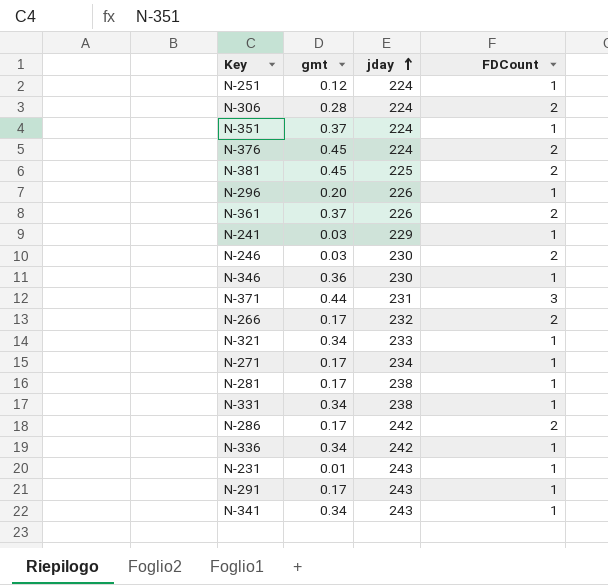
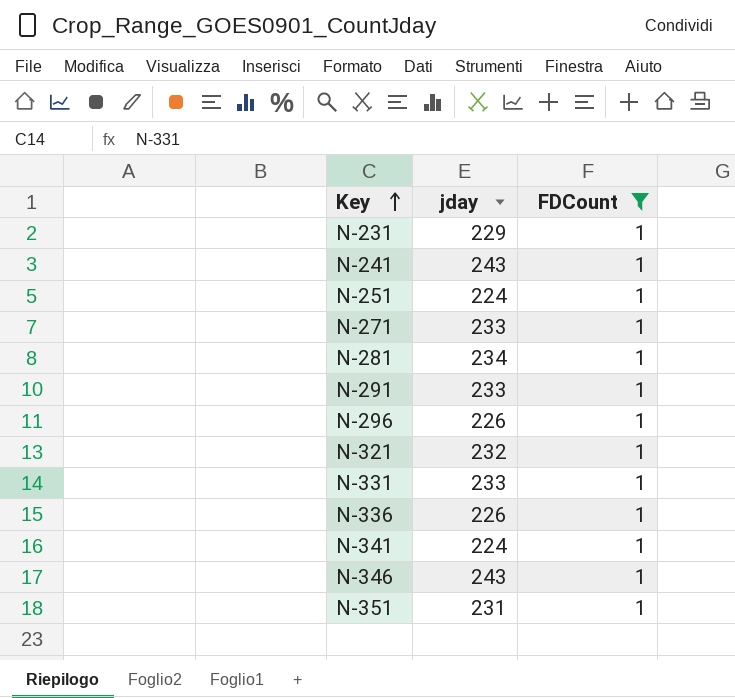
filter: none -> FDCount = 1
row order: jday ascending -> Key ascending
column gmt | position: 2 -> none
N-231 | jday: 243 -> 229
N-241 | jday: 229 -> 243
N-271 | jday: 234 -> 233
N-281 | jday: 238 -> 234
N-291 | jday: 243 -> 233
N-321 | jday: 233 -> 232
N-331 | jday: 238 -> 233
N-336 | jday: 242 -> 226
N-341 | jday: 243 -> 224
N-346 | jday: 230 -> 243
N-351 | jday: 224 -> 231

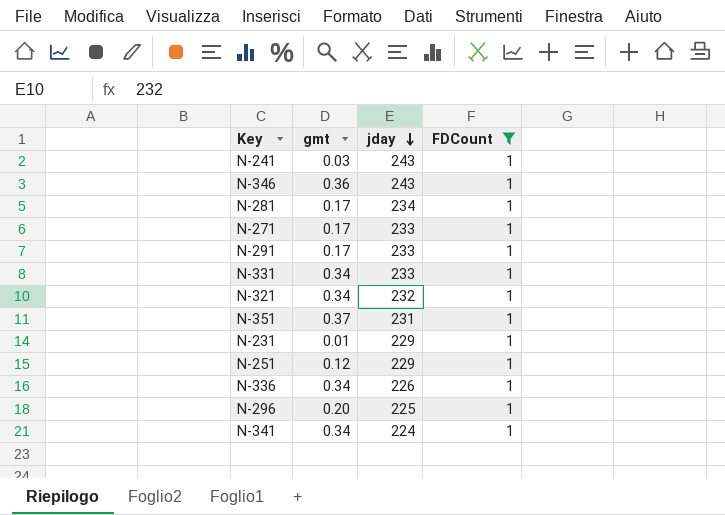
row order: Key ascending -> jday descending
column gmt | position: none -> 2
N-251 | jday: 224 -> 229
N-296 | jday: 226 -> 225

